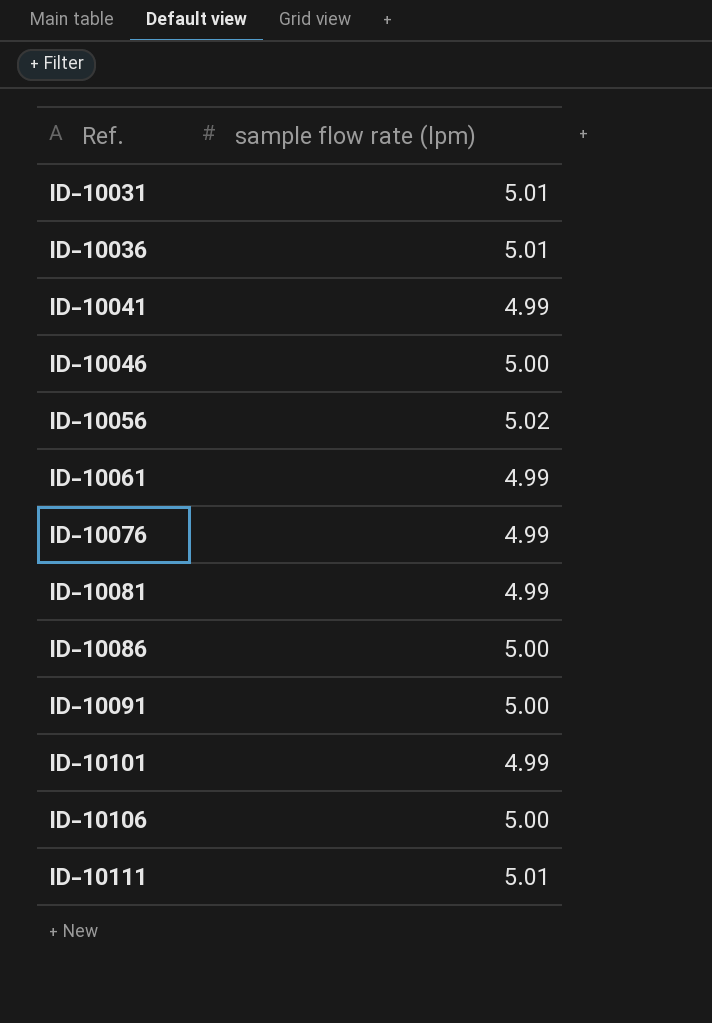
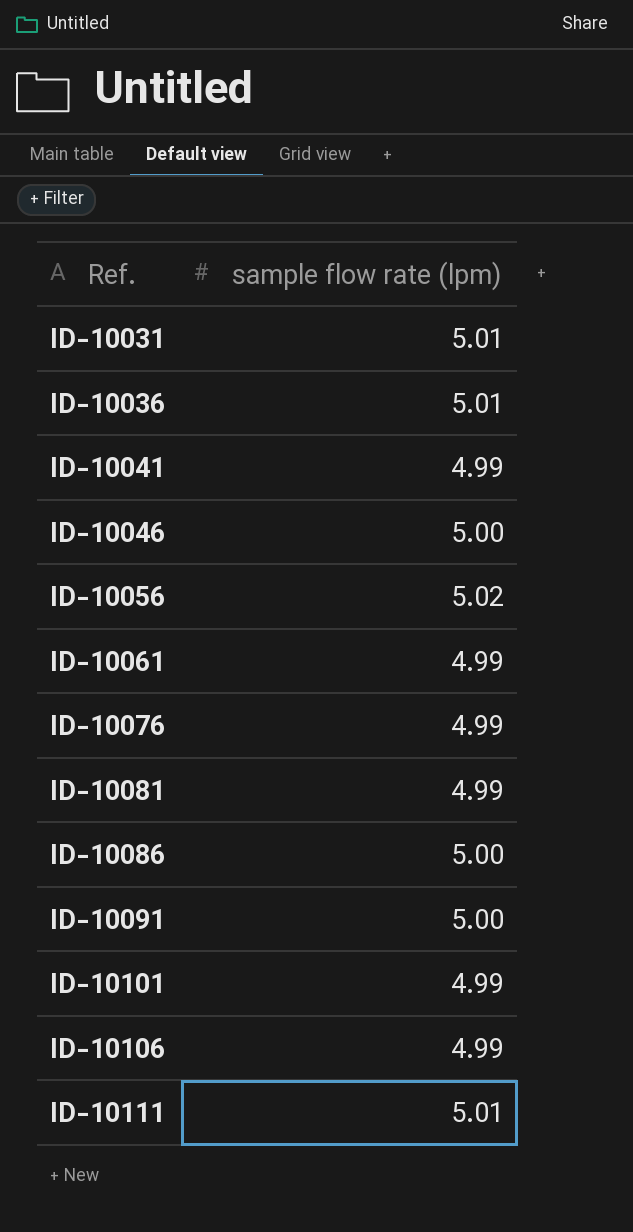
ID-10106 | sample flow rate (lpm): 5.00 -> 4.99

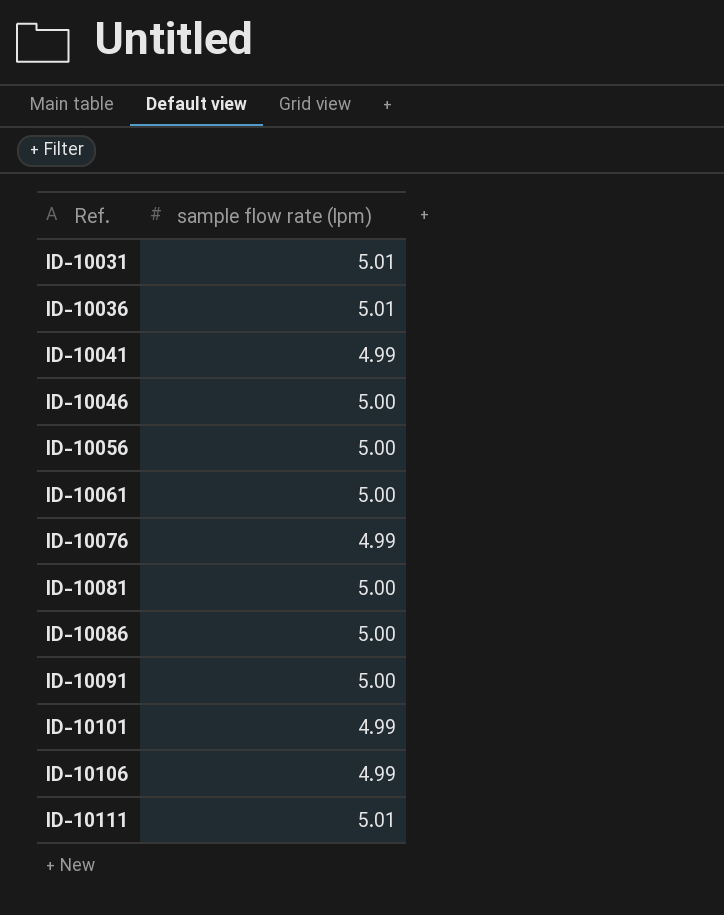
ID-10056 | sample flow rate (lpm): 5.02 -> 5.00
ID-10061 | sample flow rate (lpm): 4.99 -> 5.00
ID-10081 | sample flow rate (lpm): 4.99 -> 5.00

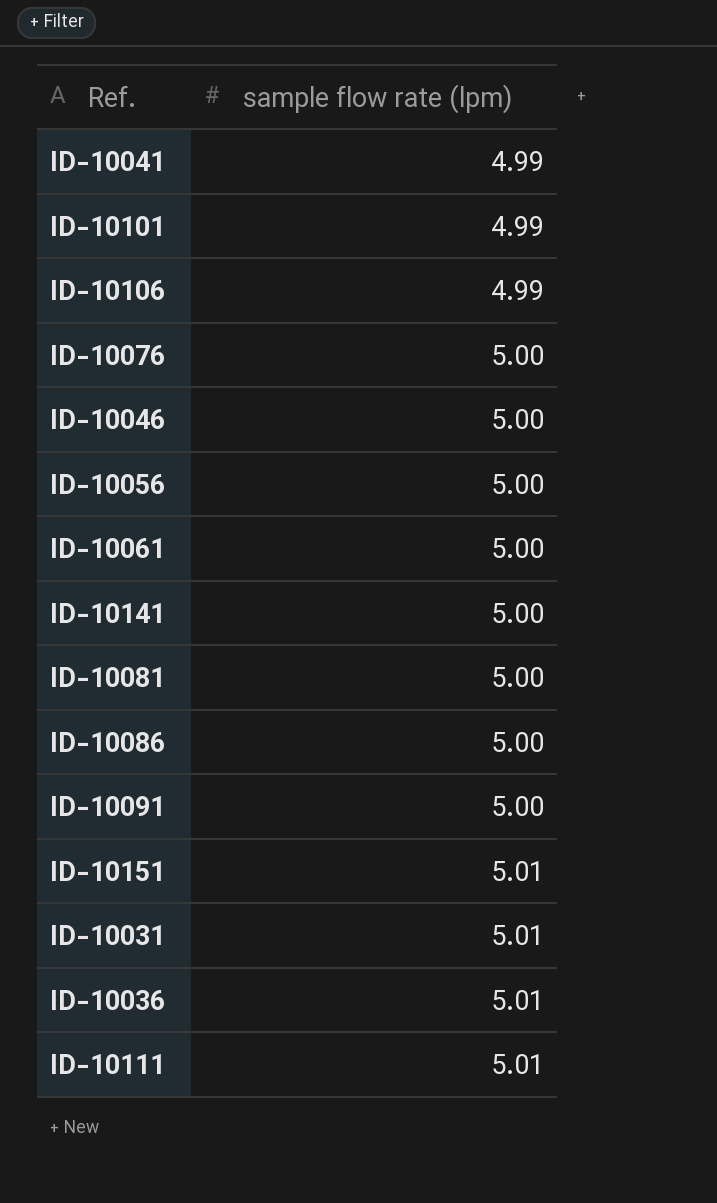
row order: Ref. ascending -> sample flow rate (lpm) ascending
ID-10076 | sample flow rate (lpm): 4.99 -> 5.00
row ID-10141: none -> 5.00
row ID-10151: none -> 5.01

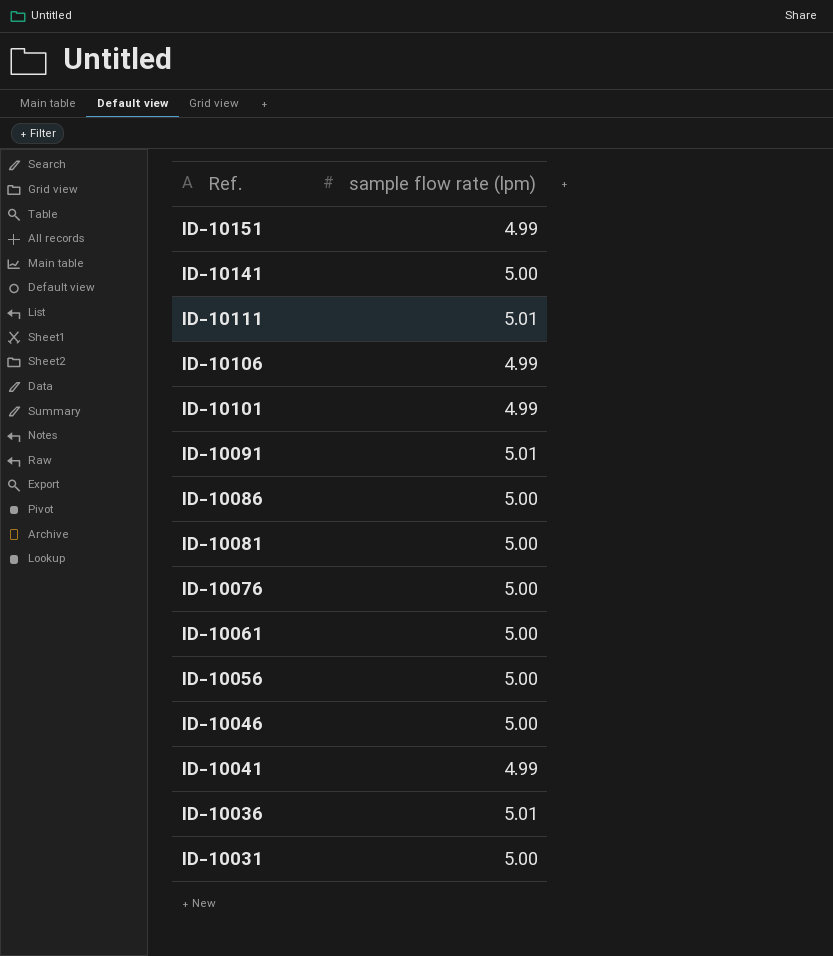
row order: sample flow rate (lpm) ascending -> Ref. descending
ID-10151 | sample flow rate (lpm): 5.01 -> 4.99
ID-10091 | sample flow rate (lpm): 5.00 -> 5.01
ID-10031 | sample flow rate (lpm): 5.01 -> 5.00

